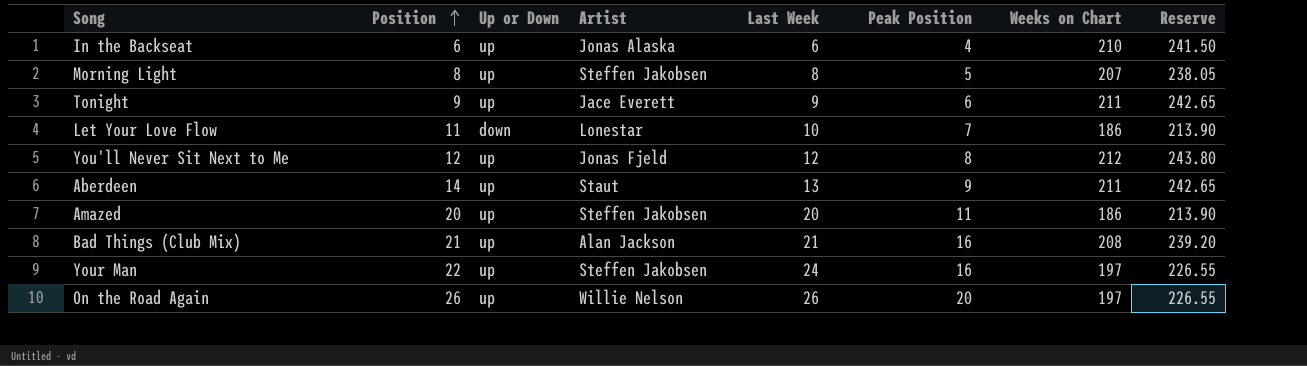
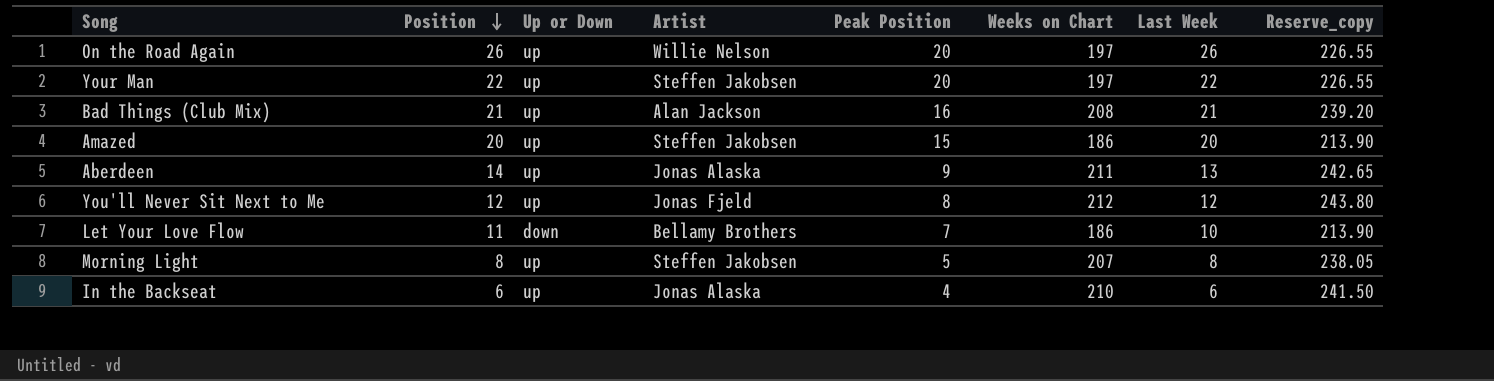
row order: Position ascending -> Position descending
column Last Week | position: 5 -> 7
column name: Reserve -> Reserve_copy
row Tonight: 9 | up | Jace Everett | 9 | 6 | 211 | 242.65 -> none
Your Man | Peak Position: 16 -> 20
Your Man | Last Week: 24 -> 22
Amazed | Peak Position: 11 -> 15
Aberdeen | Artist: Staut -> Jonas Alaska
Let Your Love Flow | Artist: Lonestar -> Bellamy Brothers

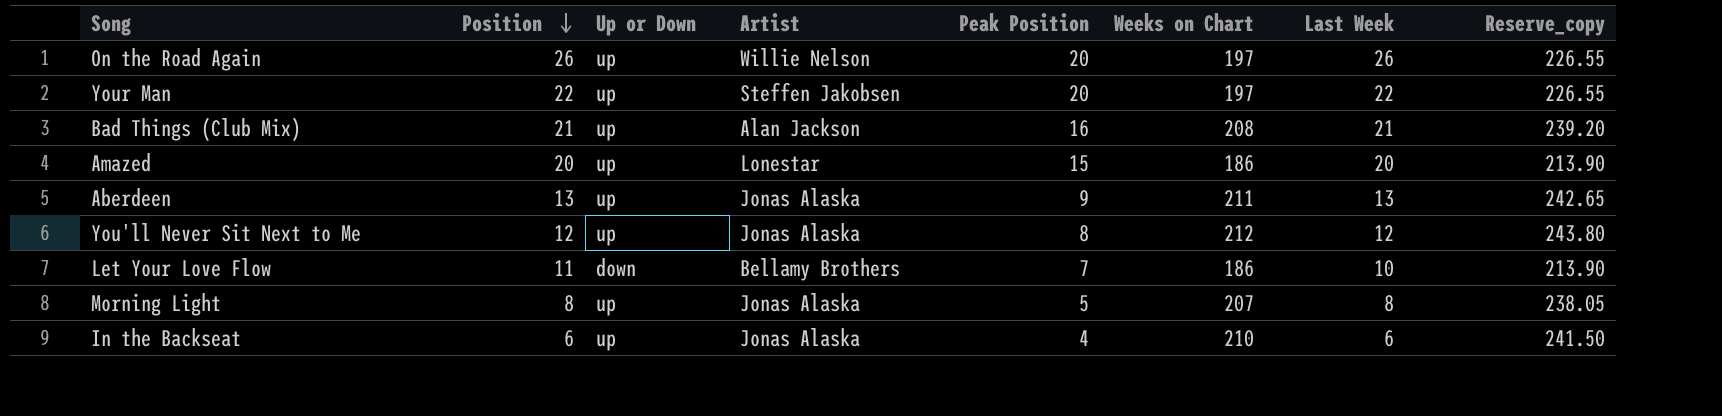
Amazed | Artist: Steffen Jakobsen -> Lonestar
Aberdeen | Position: 14 -> 13
You'll Never Sit Next to Me | Artist: Jonas Fjeld -> Jonas Alaska
Morning Light | Artist: Steffen Jakobsen -> Jonas Alaska

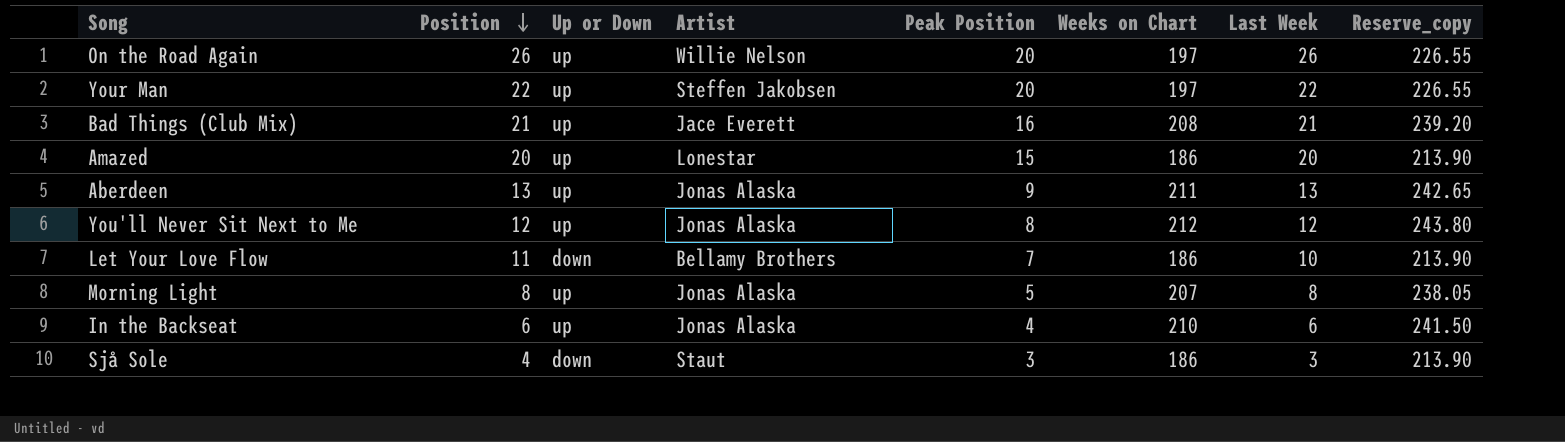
Bad Things (Club Mix) | Artist: Alan Jackson -> Jace Everett
row Sjå Sole: none -> 4 | down | Staut | 3 | 186 | 3 | 213.90

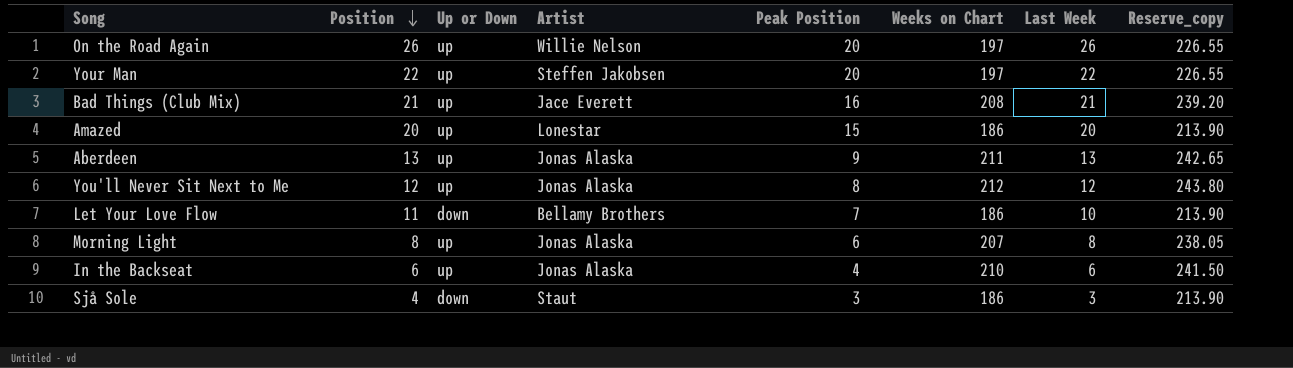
Morning Light | Peak Position: 5 -> 6

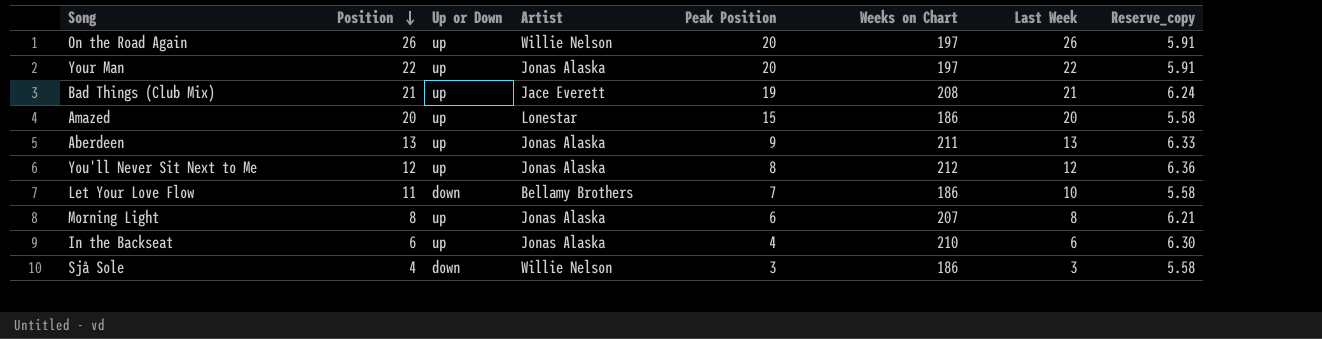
column Reserve_copy | formula: [Weeks on Chart] * 1.15 -> [Weeks on Chart] * 0.03
Your Man | Artist: Steffen Jakobsen -> Jonas Alaska
Bad Things (Club Mix) | Peak Position: 16 -> 19
Sjå Sole | Artist: Staut -> Willie Nelson

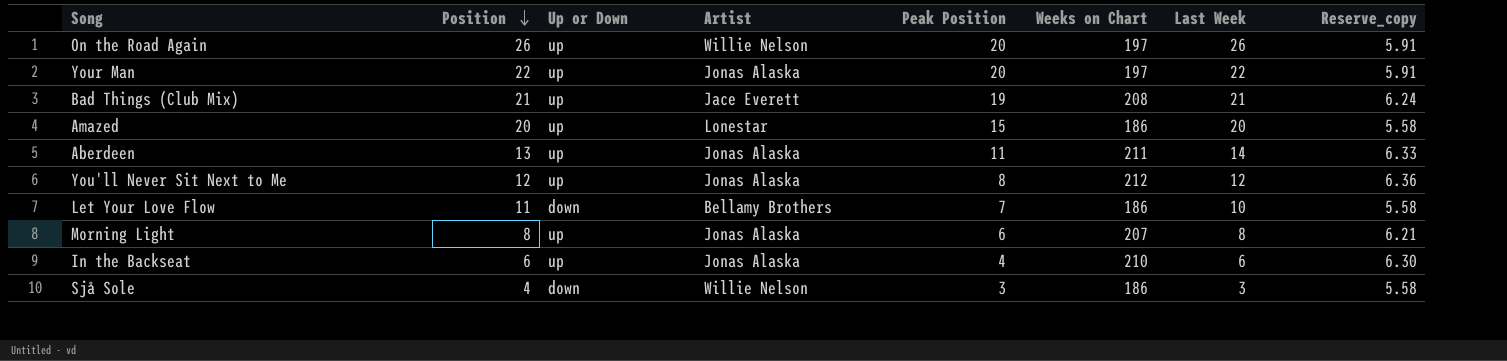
Aberdeen | Peak Position: 9 -> 11
Aberdeen | Last Week: 13 -> 14

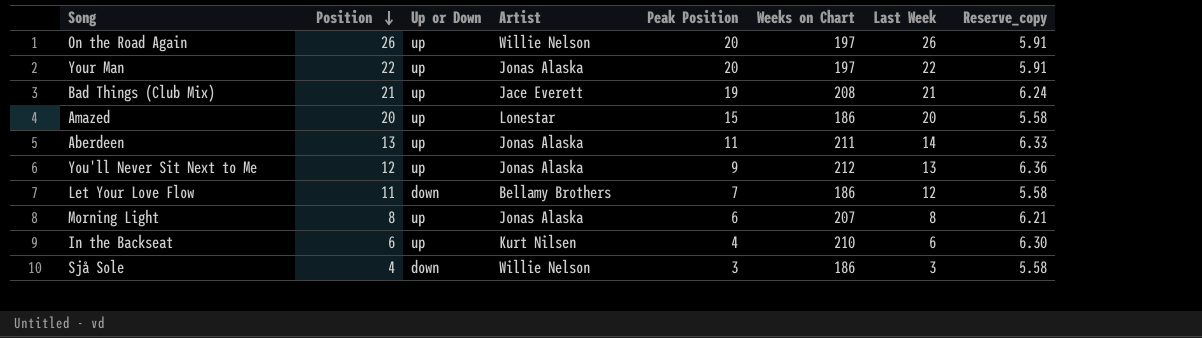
You'll Never Sit Next to Me | Peak Position: 8 -> 9
You'll Never Sit Next to Me | Last Week: 12 -> 13
Let Your Love Flow | Last Week: 10 -> 12
In the Backseat | Artist: Jonas Alaska -> Kurt Nilsen

